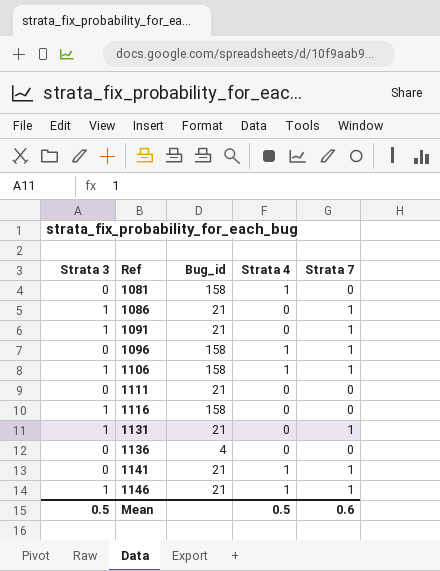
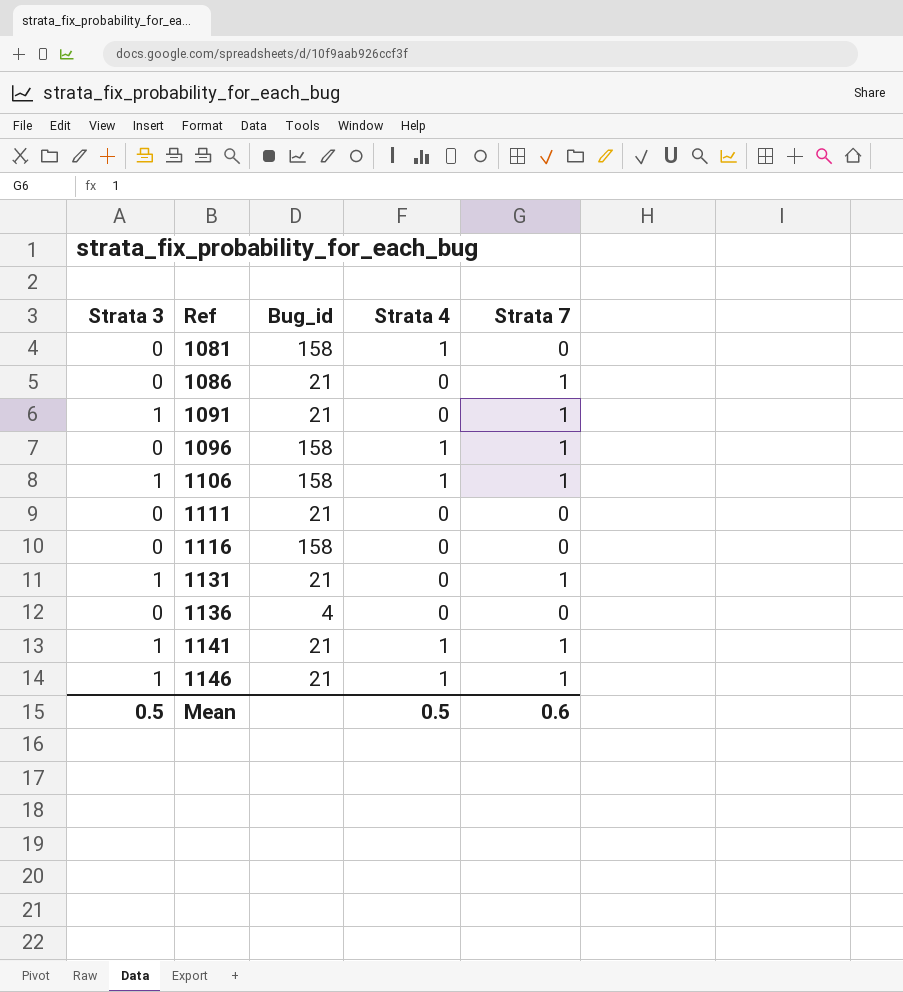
1086 | Strata 3: 1 -> 0
1116 | Strata 3: 1 -> 0
1141 | Strata 3: 0 -> 1

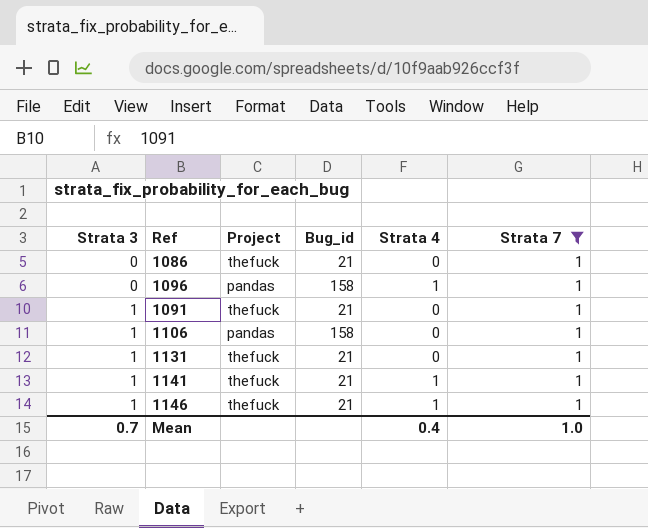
filter: none -> Strata 7 = 1
row order: Ref ascending -> Strata 3 ascending
column Project | position: none -> 3
1106 | Strata 4: 1 -> 0
Mean | Strata 3: 0.5 -> 0.7
Mean | Strata 4: 0.5 -> 0.4
Mean | Strata 7: 0.6 -> 1.0

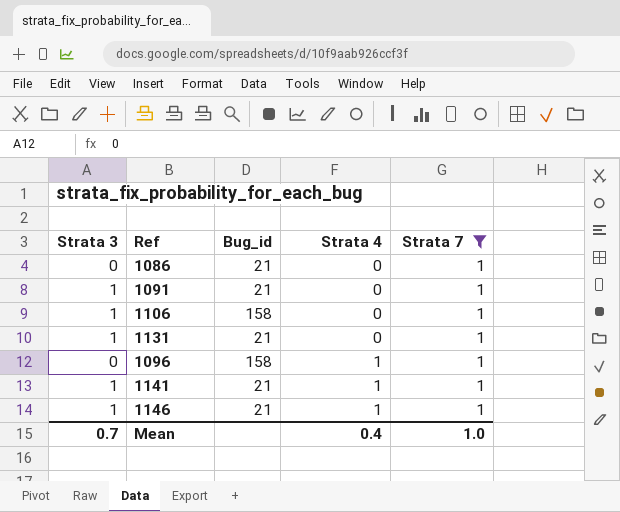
row order: Strata 3 ascending -> Strata 4 ascending
column Project | position: 3 -> none

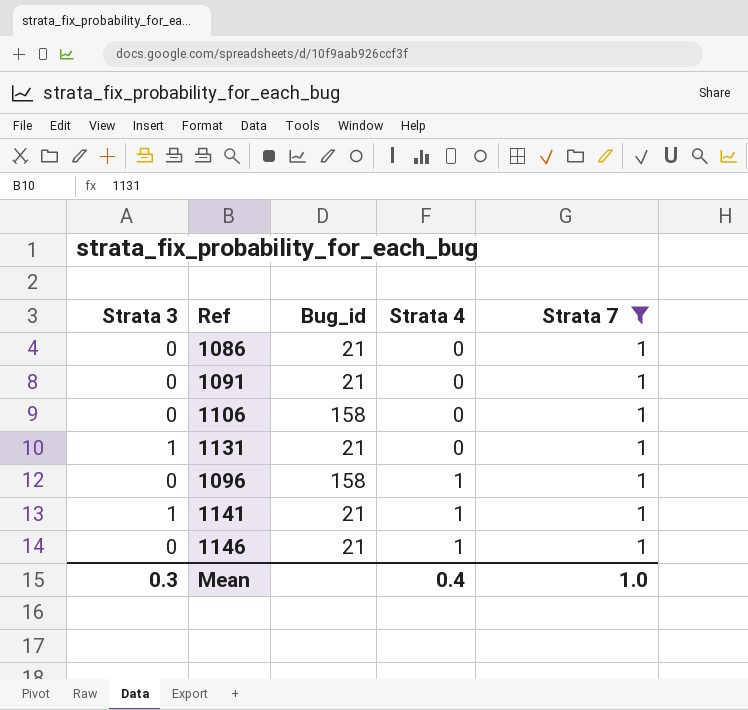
1091 | Strata 3: 1 -> 0
1106 | Strata 3: 1 -> 0
1146 | Strata 3: 1 -> 0
Mean | Strata 3: 0.7 -> 0.3

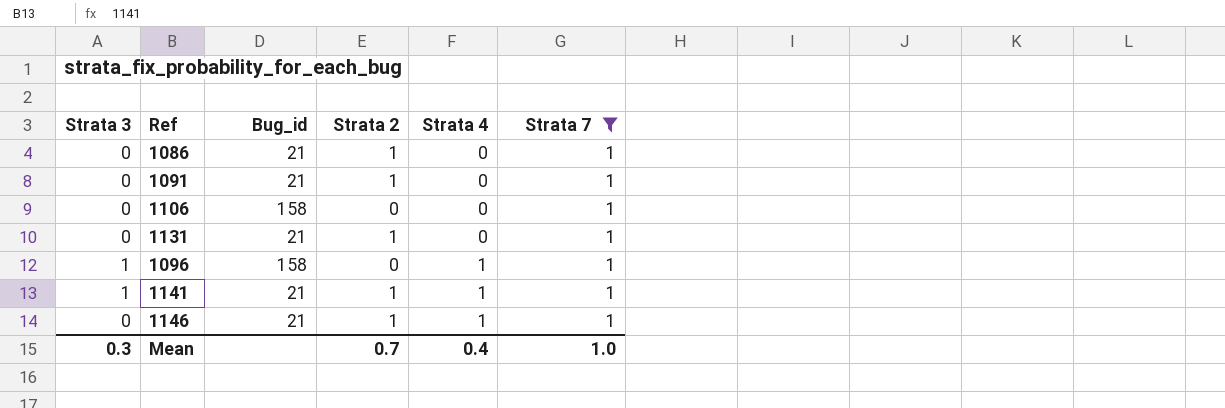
column Strata 2 | position: none -> 4
1131 | Strata 3: 1 -> 0
1096 | Strata 3: 0 -> 1

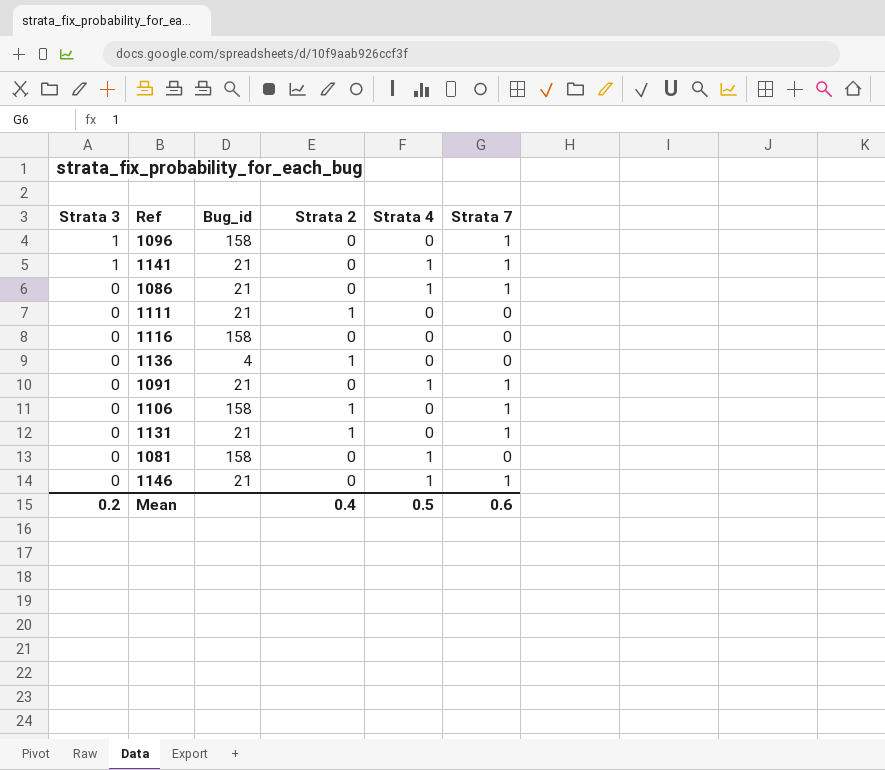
filter: Strata 7 = 1 -> none
row order: Strata 4 ascending -> Strata 3 descending
1096 | Strata 4: 1 -> 0
1141 | Strata 2: 1 -> 0
1086 | Strata 2: 1 -> 0
1086 | Strata 4: 0 -> 1
1091 | Strata 2: 1 -> 0
1091 | Strata 4: 0 -> 1
1106 | Strata 2: 0 -> 1
1146 | Strata 2: 1 -> 0
Mean | Strata 3: 0.3 -> 0.2
Mean | Strata 2: 0.7 -> 0.4
Mean | Strata 4: 0.4 -> 0.5
Mean | Strata 7: 1.0 -> 0.6

